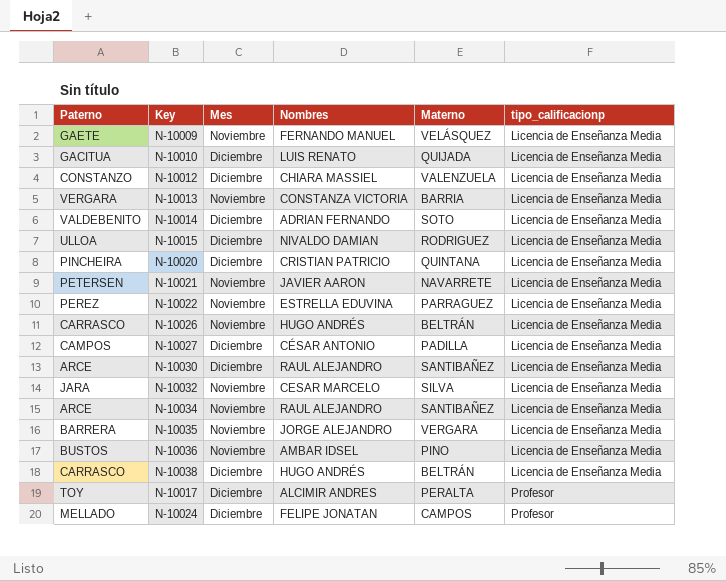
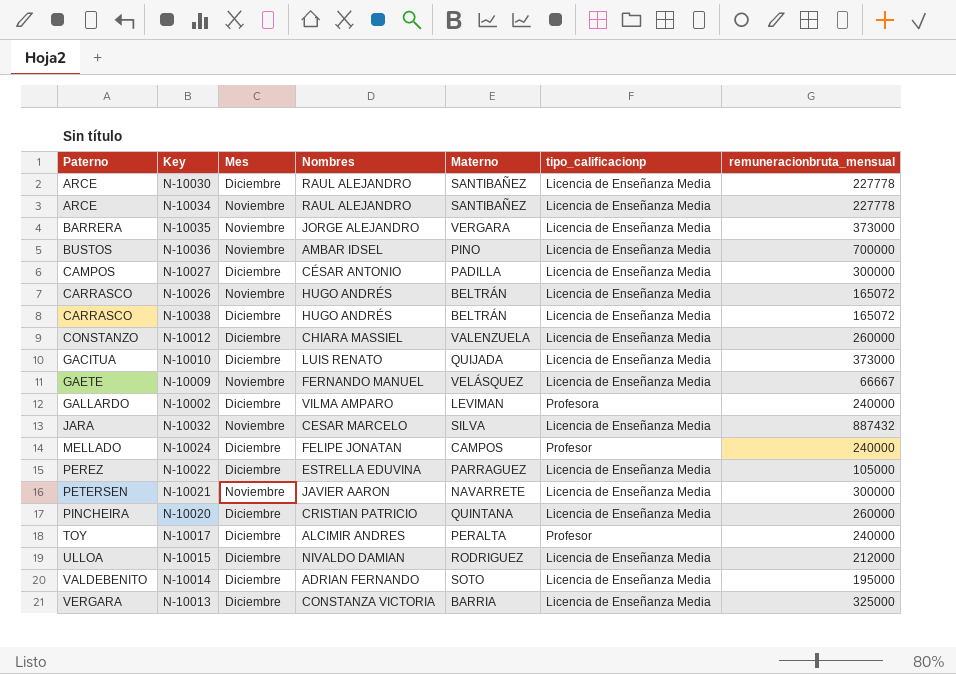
row order: tipo_calificacionp ascending -> Paterno ascending
column remuneracionbruta_mensual | position: none -> 7
row N-10002: none -> GALLARDO | Diciembre | VILMA AMPARO | LEVIMAN | Profesora | 240000
N-10022 | Mes: Noviembre -> Diciembre
N-10013 | Mes: Noviembre -> Diciembre

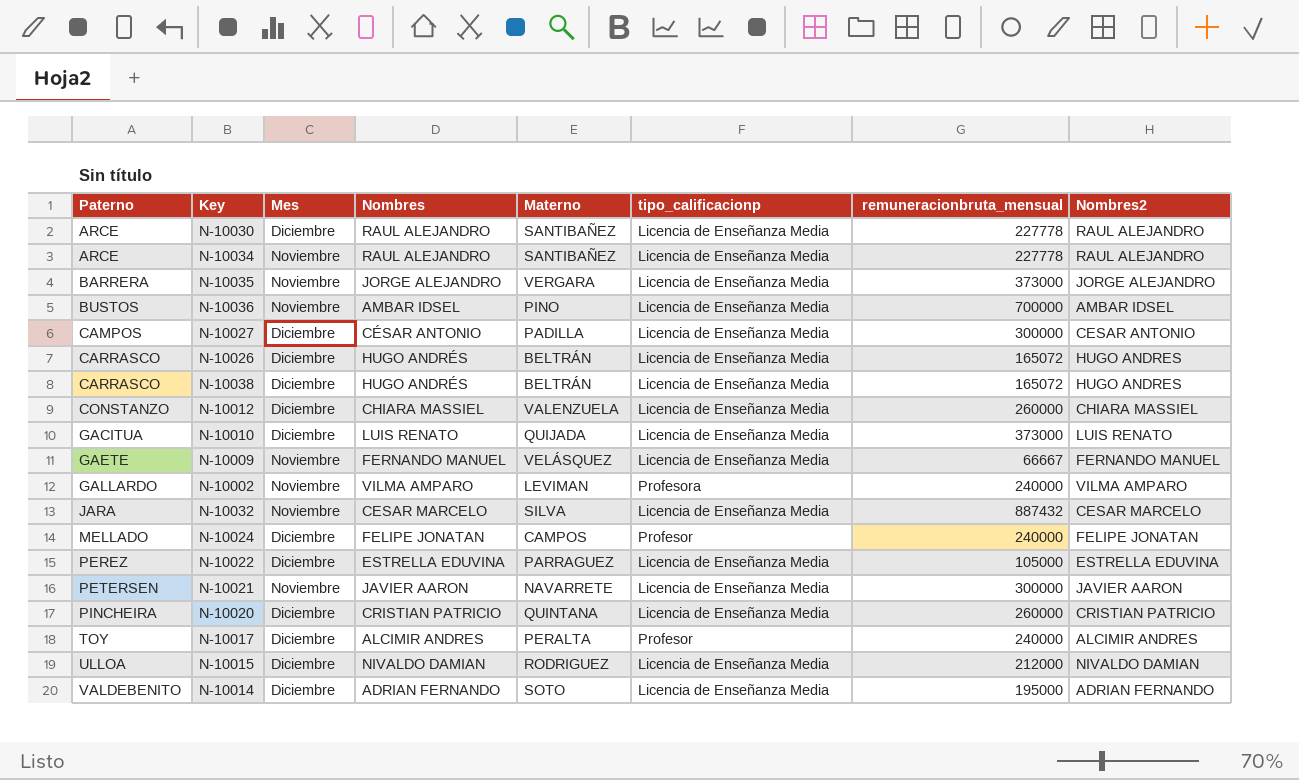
column Nombres2 | position: none -> 8
row N-10013: VERGARA | Diciembre | CONSTANZA VICTORIA | BARRIA | Licencia de Enseñanza Media | 325000 -> none
N-10026 | Mes: Noviembre -> Diciembre
N-10002 | Mes: Diciembre -> Noviembre

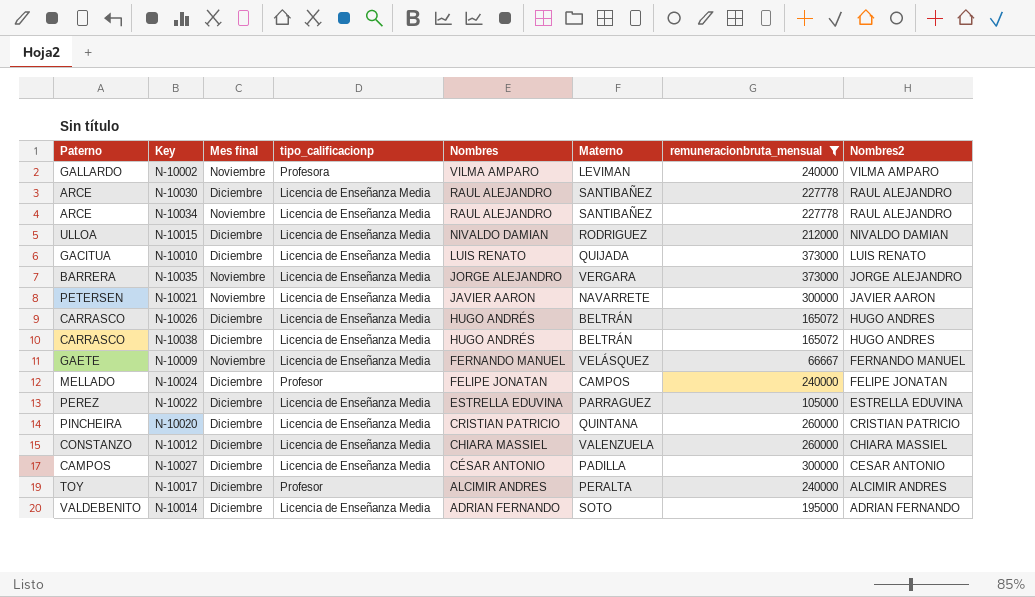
filter: none -> remuneracionbruta_mensual <= 373000
row order: Paterno ascending -> Nombres descending
column name: Mes -> Mes final
column tipo_calificacionp | position: 6 -> 4

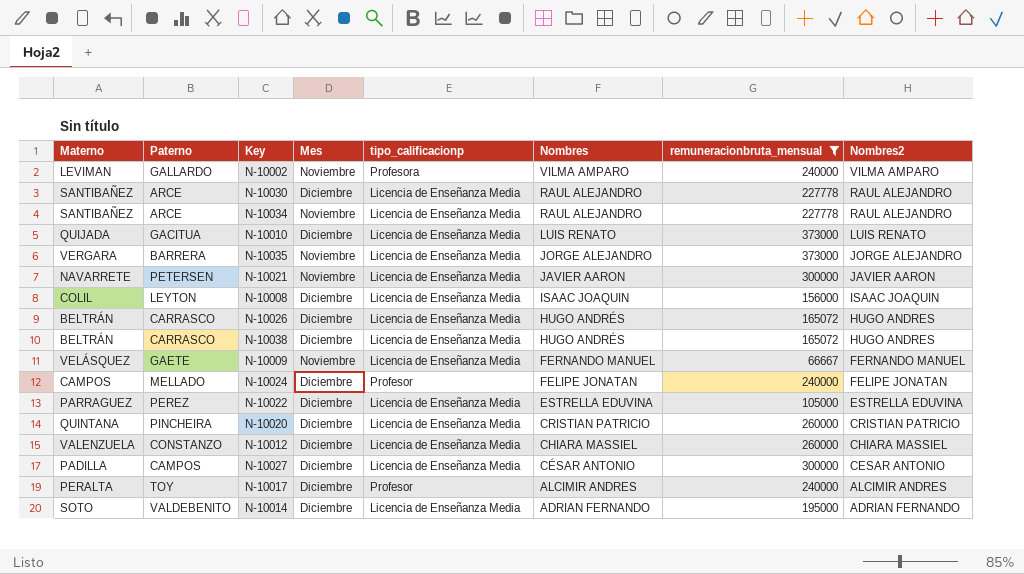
column Materno | position: 6 -> 1
column name: Mes final -> Mes
row N-10015: ULLOA | Diciembre | Licencia de Enseñanza Media | NIVALDO DAMIAN | RODRIGUEZ | 212000 | NIVALDO DAMIAN -> none
row N-10008: none -> COLIL | LEYTON | Diciembre | Licencia de Enseñanza Media | ISAAC JOAQUIN | 156000 | ISAAC JOAQUIN

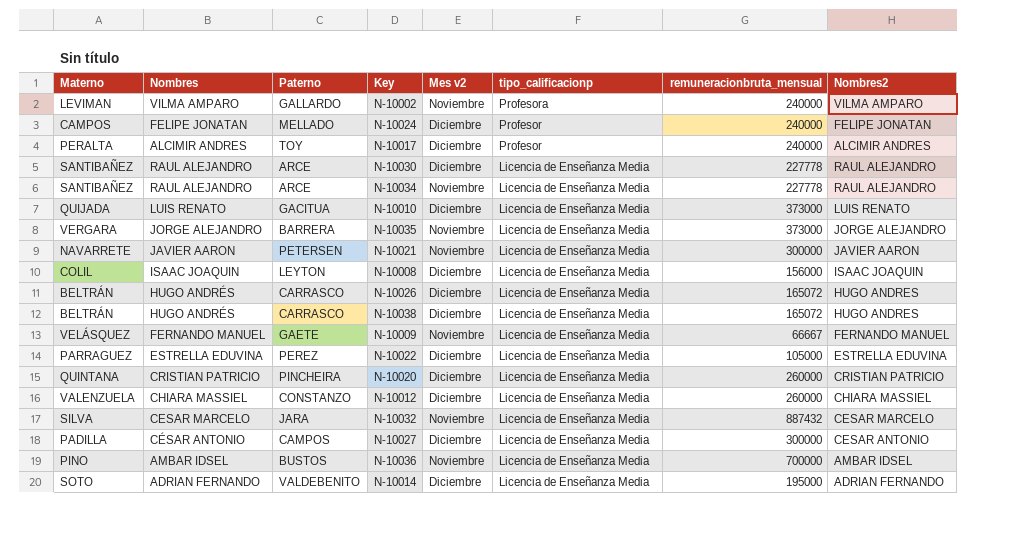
filter: remuneracionbruta_mensual <= 373000 -> none
row order: Nombres descending -> tipo_calificacionp descending
column Nombres | position: 6 -> 2
column name: Mes -> Mes v2

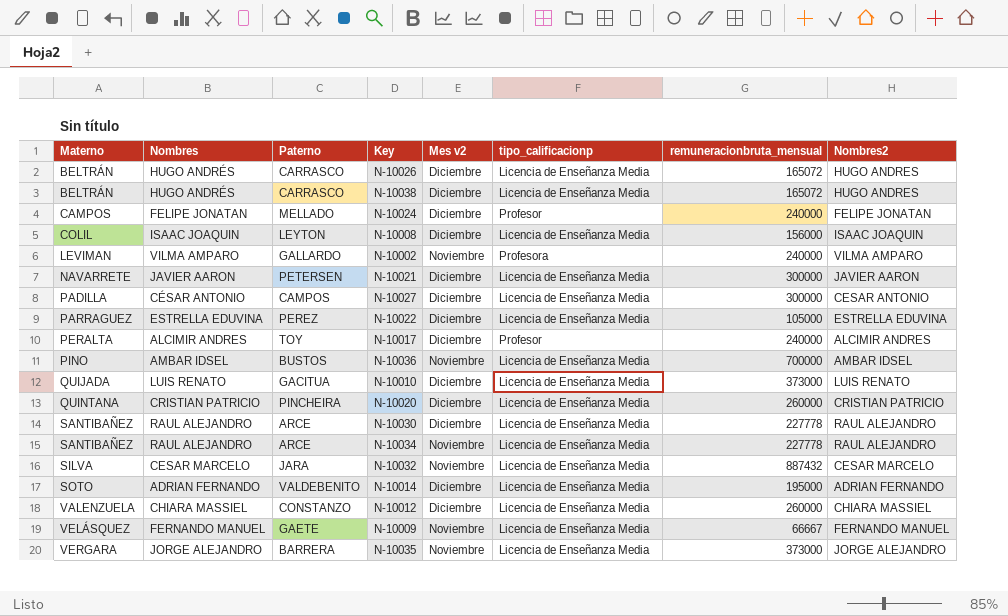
row order: tipo_calificacionp descending -> Materno ascending
N-10021 | Mes v2: Noviembre -> Diciembre

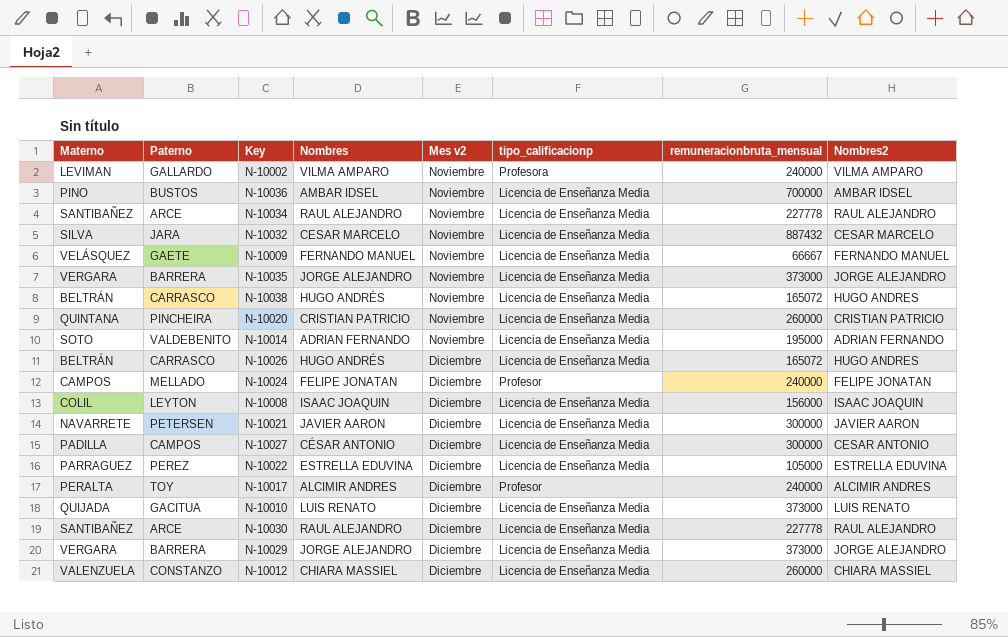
row order: Materno ascending -> Mes v2 ascending
column Nombres | position: 2 -> 4
N-10038 | Mes v2: Diciembre -> Noviembre
N-10020 | Mes v2: Diciembre -> Noviembre
N-10014 | Mes v2: Diciembre -> Noviembre
row N-10029: none -> VERGARA | BARRERA | JORGE ALEJANDRO | Diciembre | Licencia de Enseñanza Media | 373000 | JORGE ALEJANDRO

